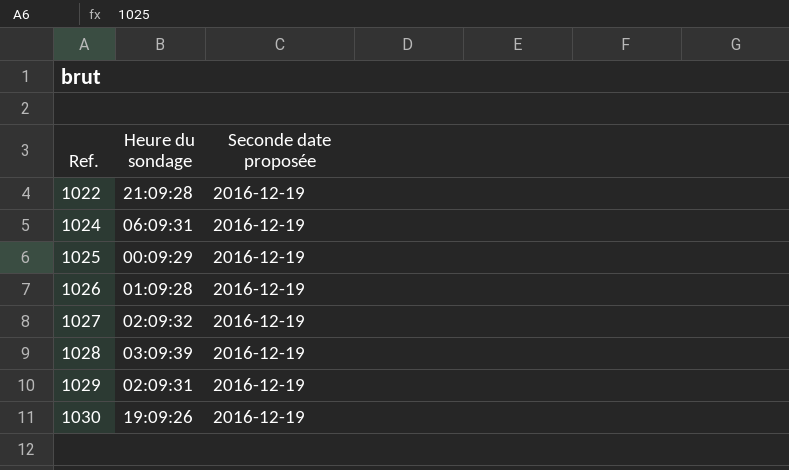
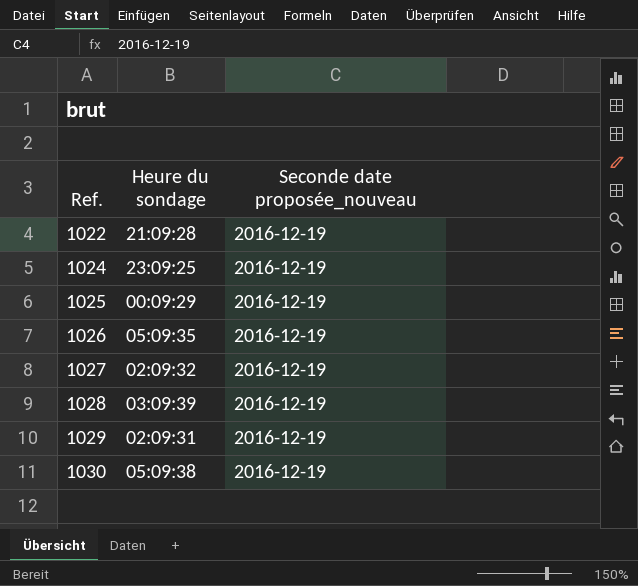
column name: Seconde date proposée -> Seconde date proposée_nouveau
1024 | Heure du sondage: 06:09:31 -> 23:09:25
1026 | Heure du sondage: 01:09:28 -> 05:09:35
1030 | Heure du sondage: 19:09:26 -> 05:09:38

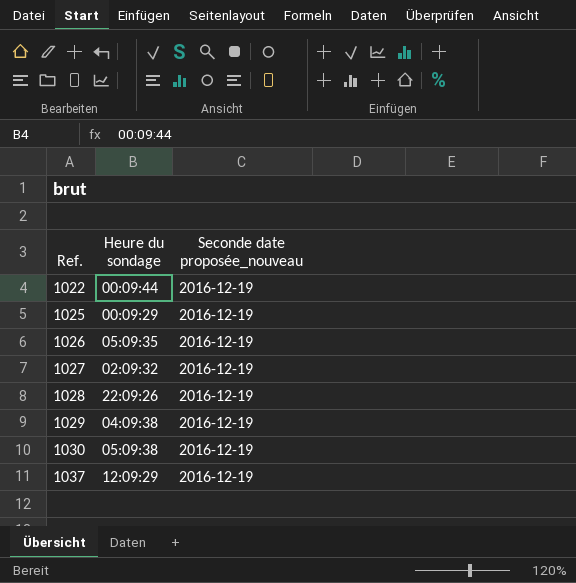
row 1024: 23:09:25 | 2016-12-19 -> none
1022 | Heure du sondage: 21:09:28 -> 00:09:44
1028 | Heure du sondage: 03:09:39 -> 22:09:26
1029 | Heure du sondage: 02:09:31 -> 04:09:38
row 1037: none -> 12:09:29 | 2016-12-19

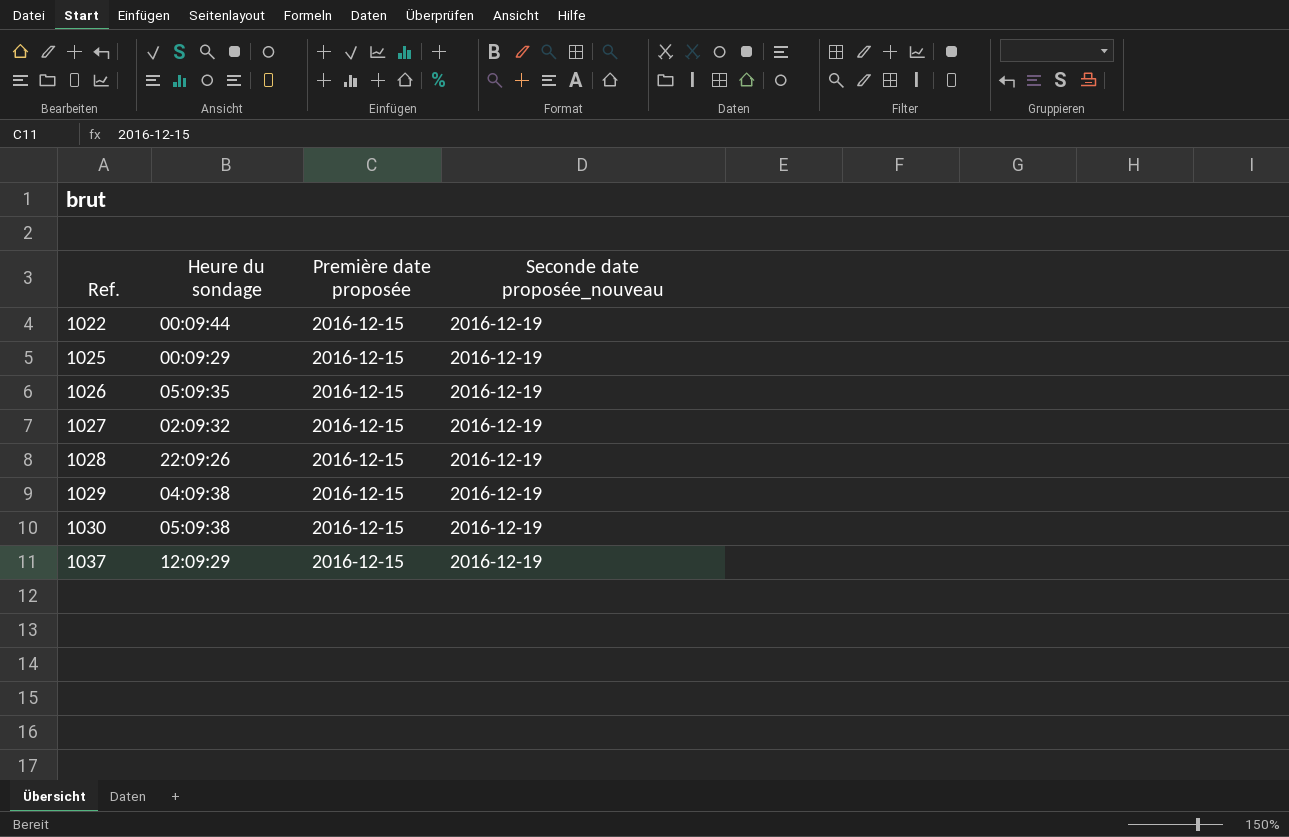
column Première date proposée | position: none -> 3

